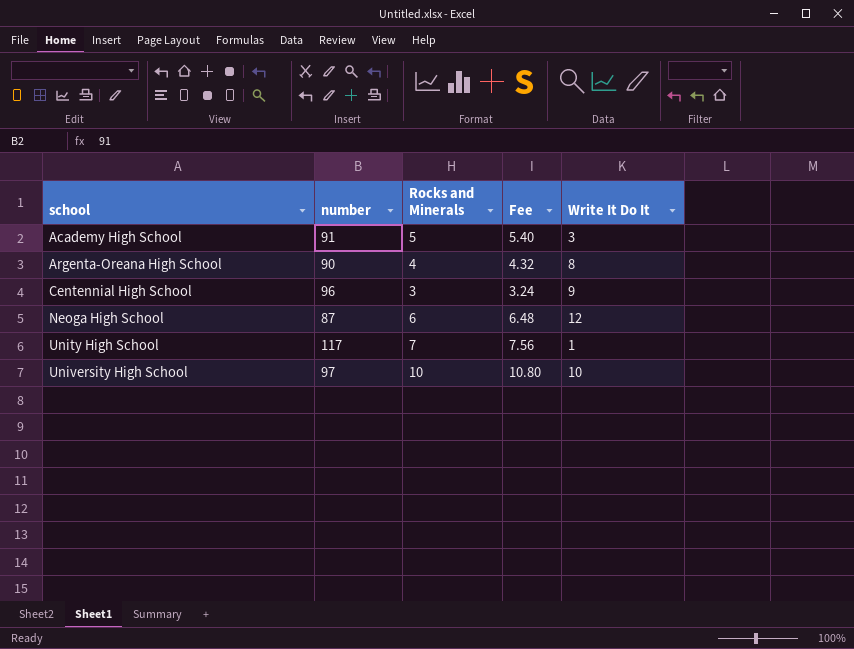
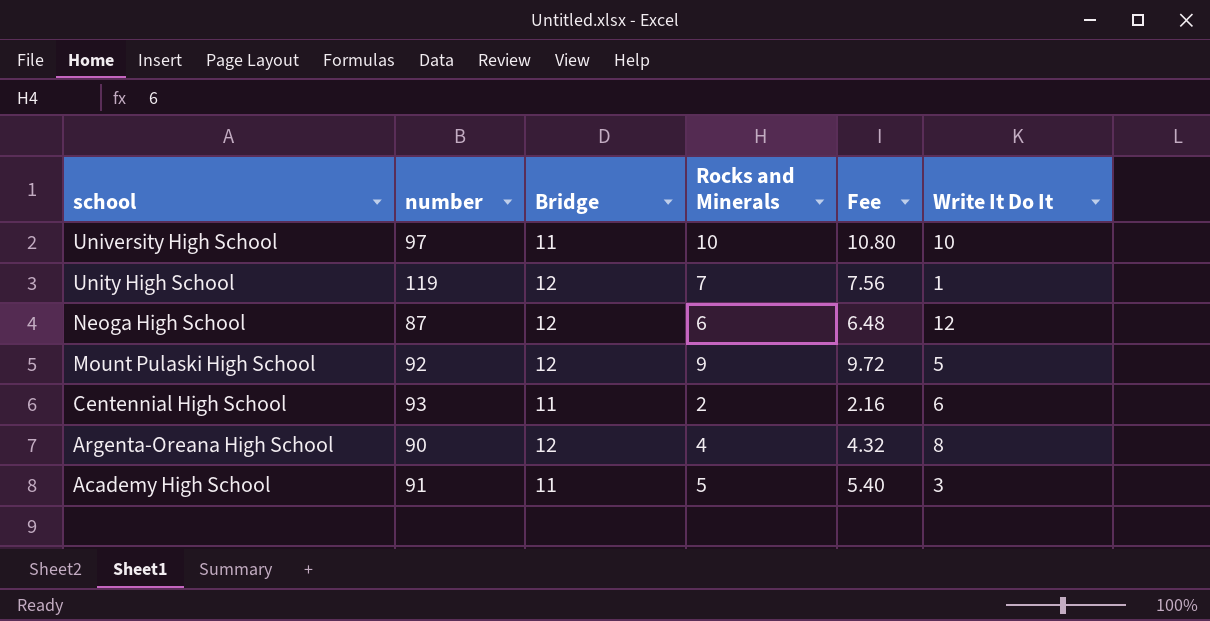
row order: school ascending -> school descending
column Bridge | position: none -> 3
Unity High School | number: 117 -> 119
row Mount Pulaski High School: none -> 92 | 12 | 9 | 9.72 | 5
Centennial High School | number: 96 -> 93
Centennial High School | Rocks and Minerals: 3 -> 2
Centennial High School | Fee: 3.24 -> 2.16
Centennial High School | Write It Do It: 9 -> 6

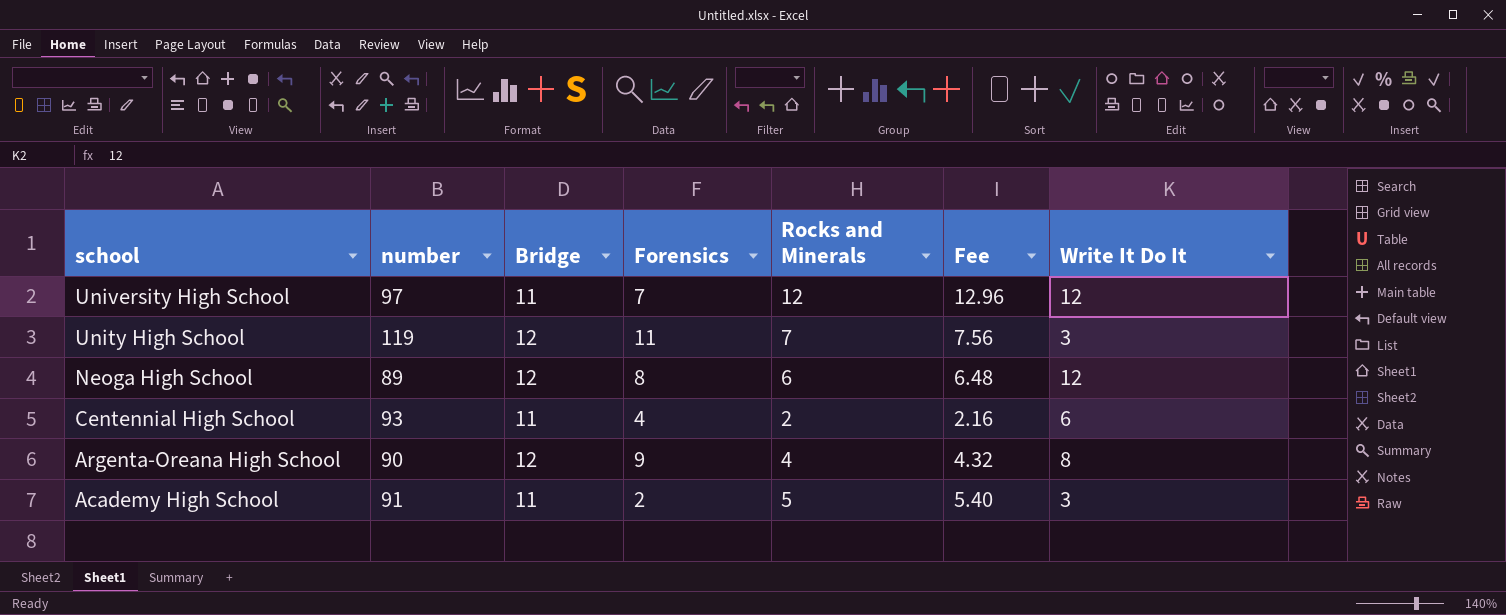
column Forensics | position: none -> 4
row Mount Pulaski High School: 92 | 12 | 9 | 9.72 | 5 -> none
University High School | Rocks and Minerals: 10 -> 12
University High School | Fee: 10.80 -> 12.96
University High School | Write It Do It: 10 -> 12
Unity High School | Write It Do It: 1 -> 3
Neoga High School | number: 87 -> 89

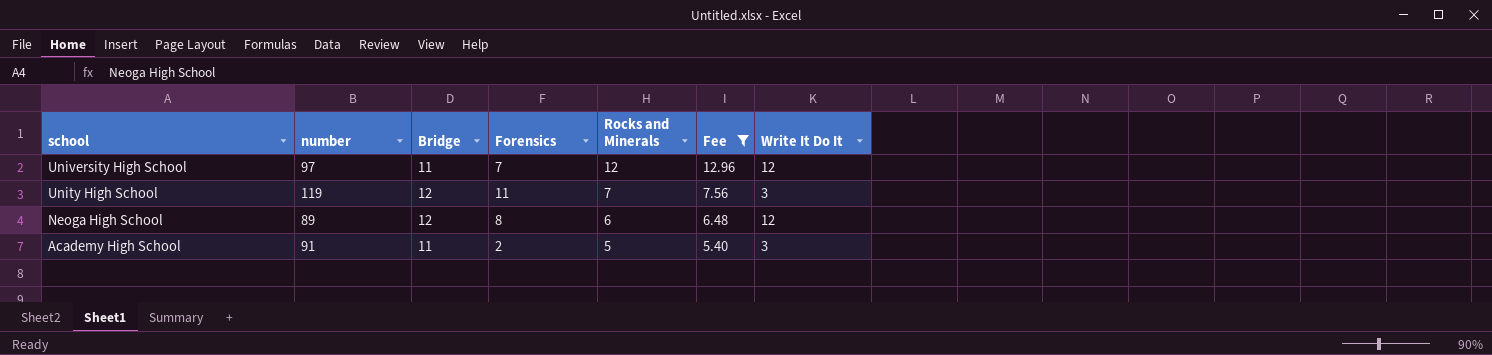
filter: none -> Fee >= 5.40

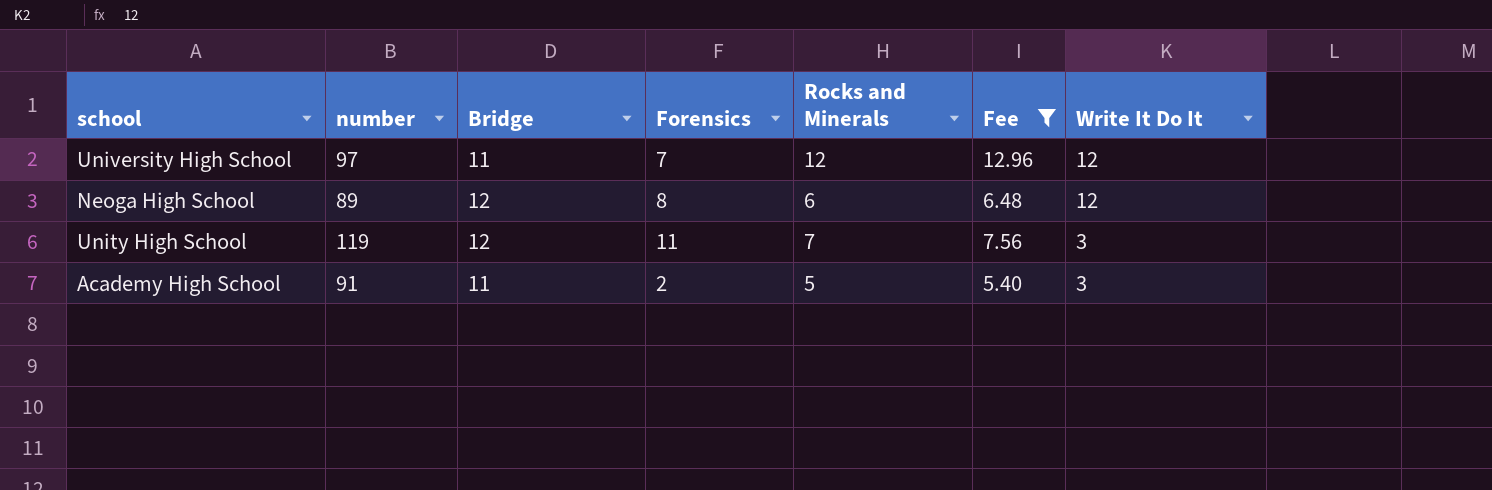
row order: school descending -> Write It Do It descending

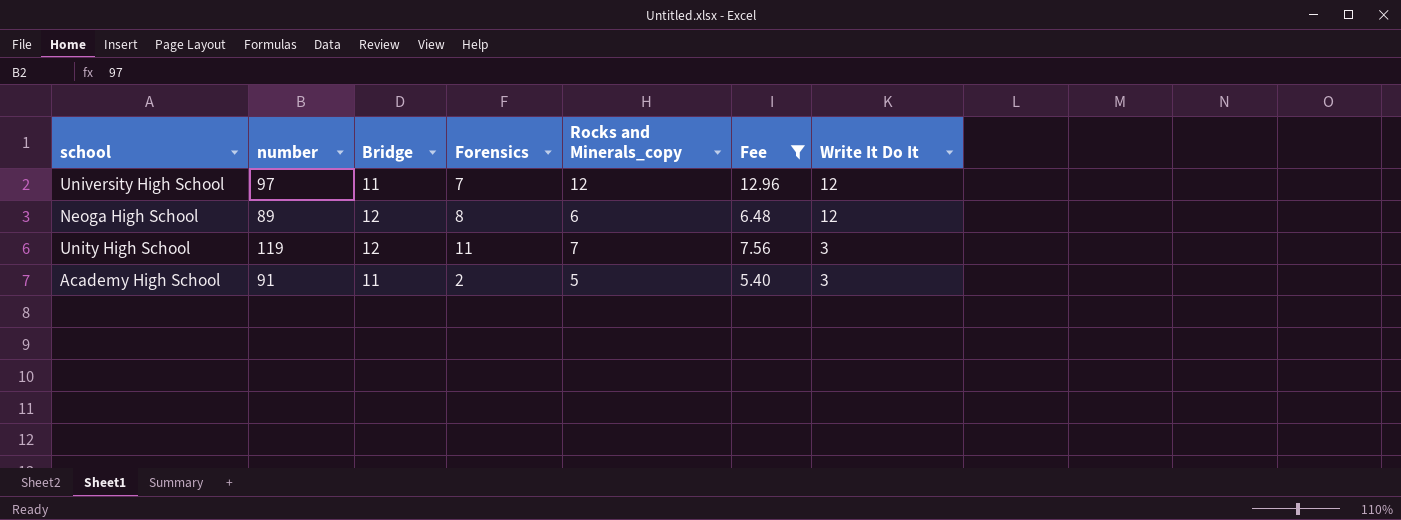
column name: Rocks and Minerals -> Rocks and Minerals_copy

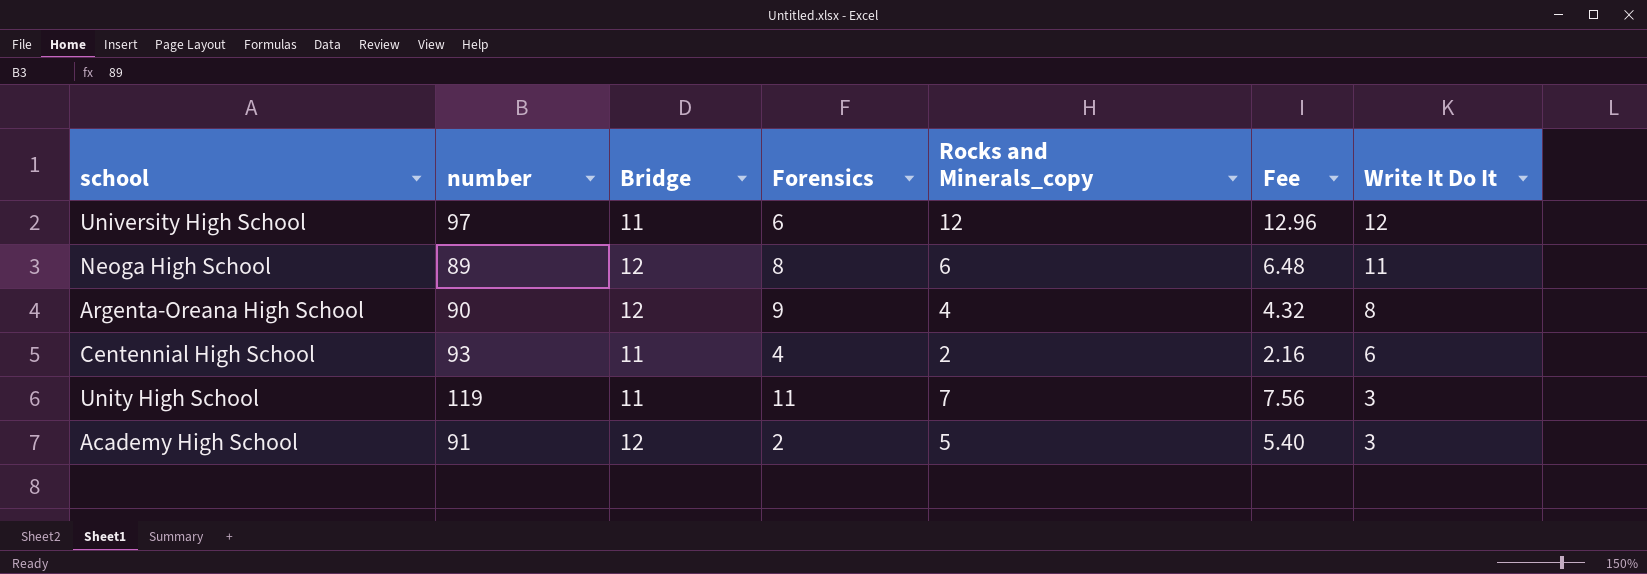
filter: Fee >= 5.40 -> none
University High School | Forensics: 7 -> 6
Neoga High School | Write It Do It: 12 -> 11
Unity High School | Bridge: 12 -> 11
Academy High School | Bridge: 11 -> 12

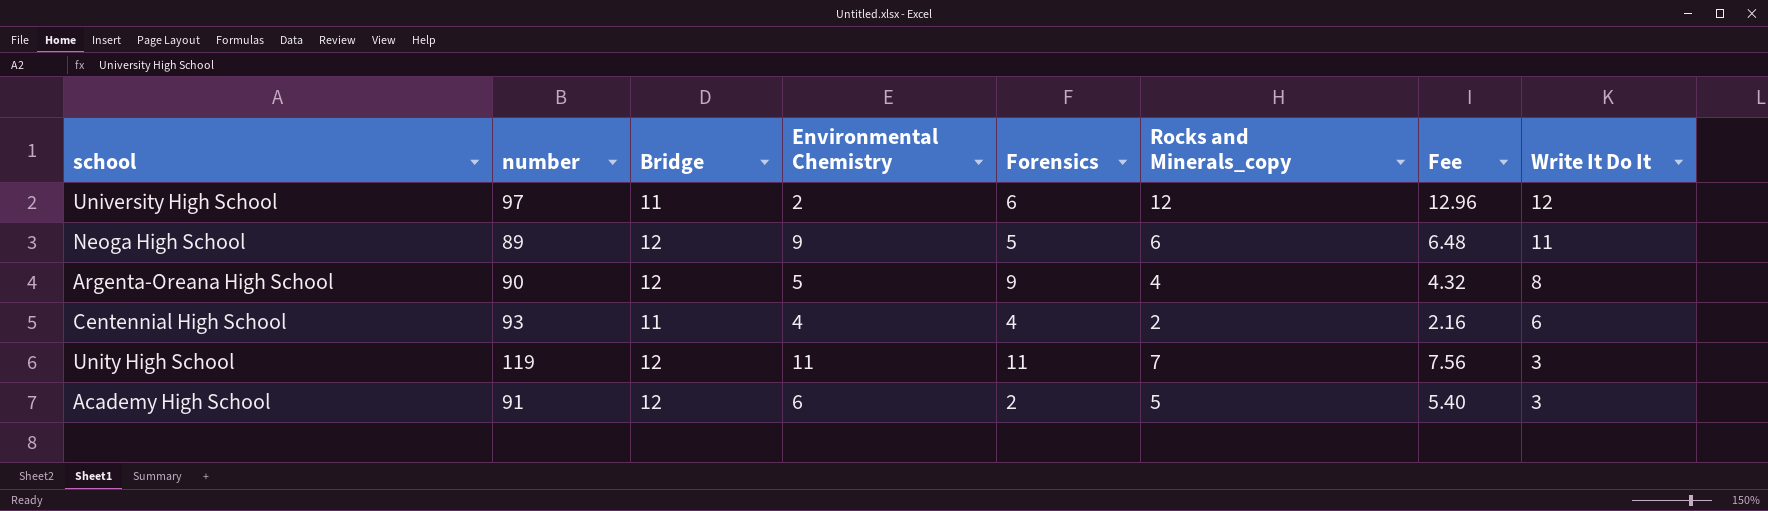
column Environmental Chemistry | position: none -> 4
Neoga High School | Forensics: 8 -> 5
Unity High School | Bridge: 11 -> 12

